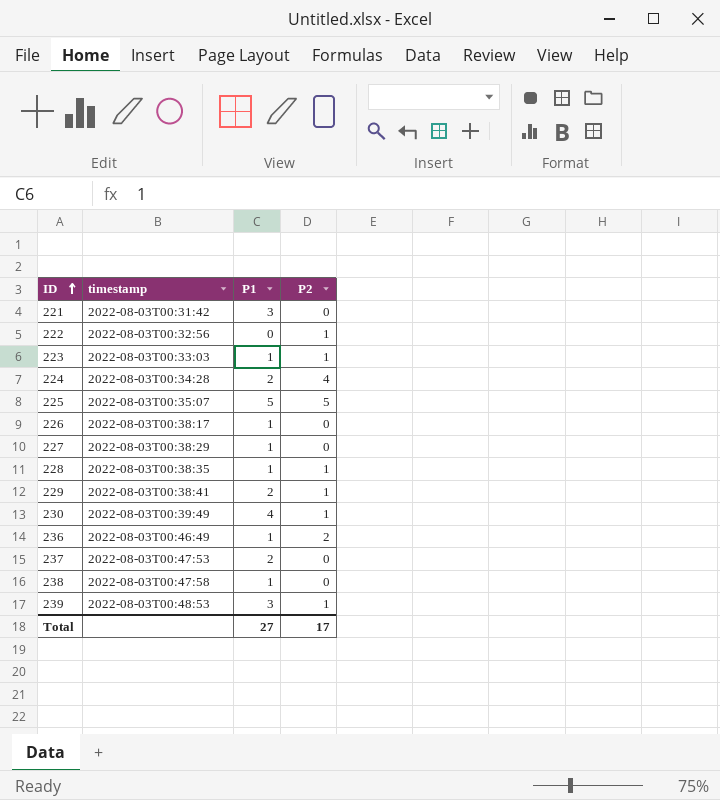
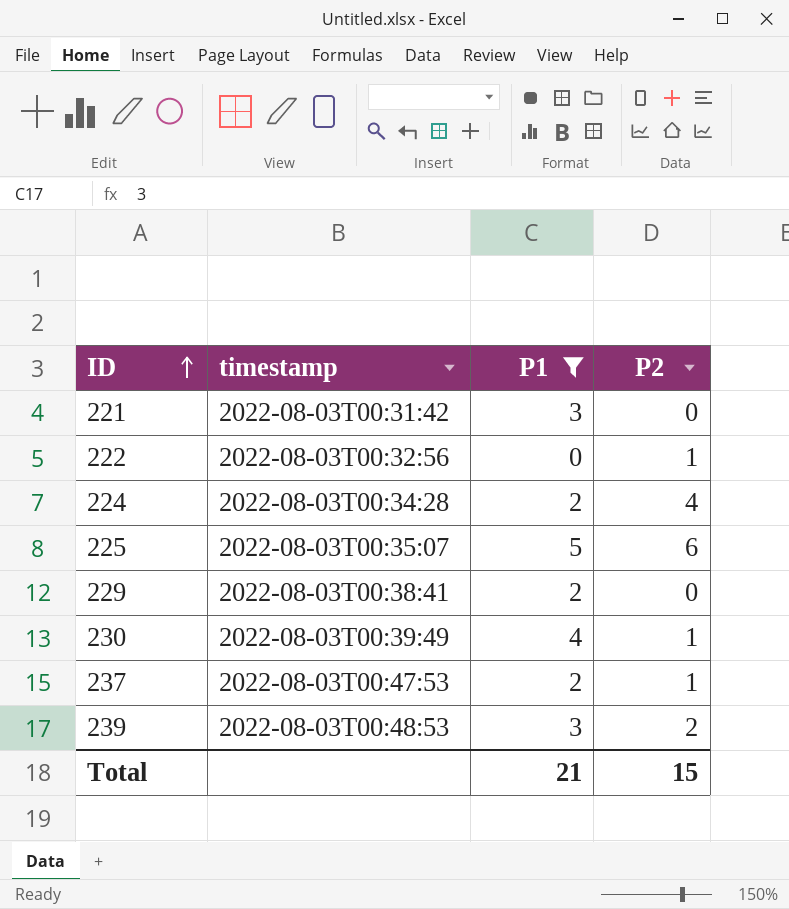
filter: none -> P1 != 1
225 | P2: 5 -> 6
229 | P2: 1 -> 0
237 | P2: 0 -> 1
239 | P2: 1 -> 2
Total | P1: 27 -> 21
Total | P2: 17 -> 15

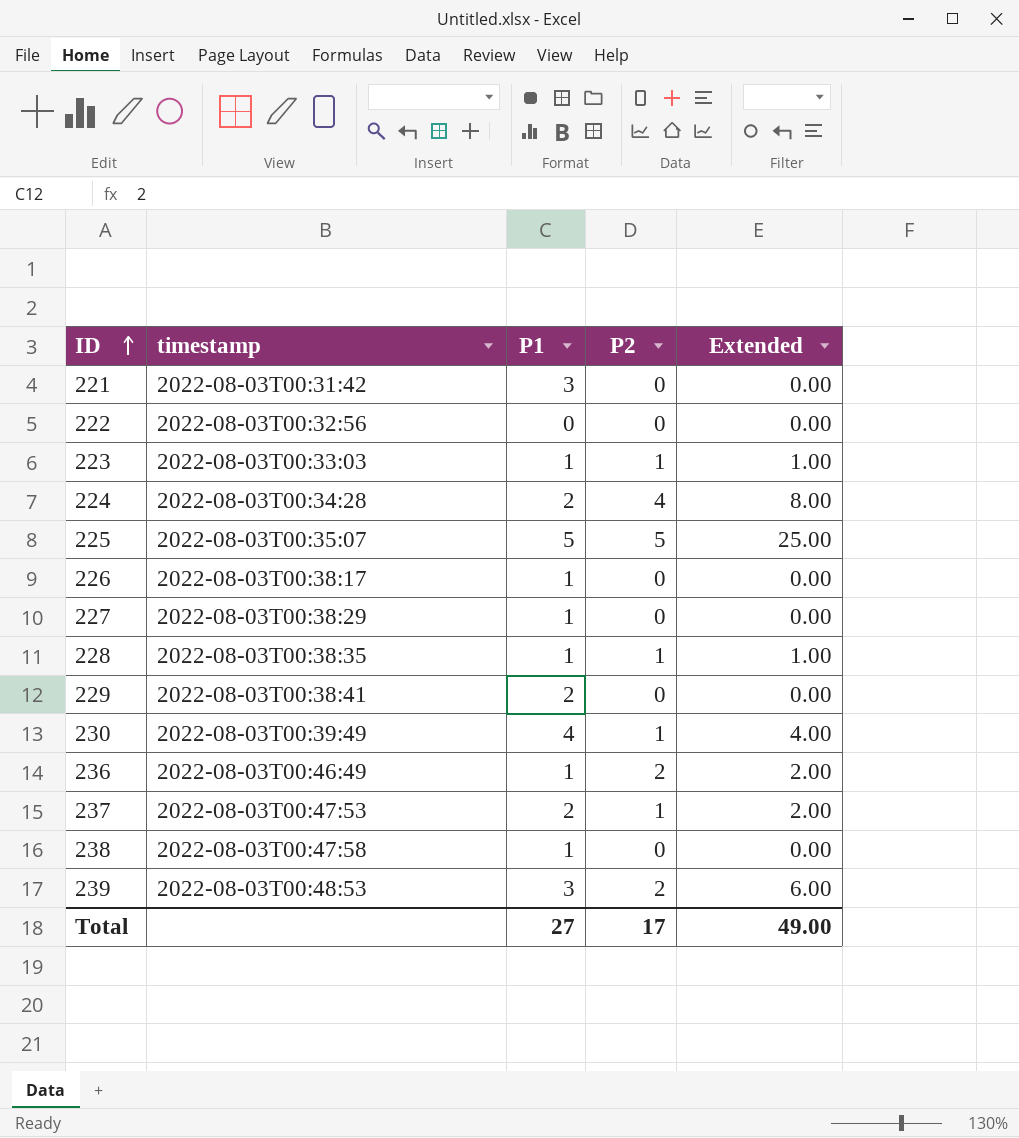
filter: P1 != 1 -> none
column Extended | formula: none -> [P1] * [P2]
222 | P2: 1 -> 0
225 | P2: 6 -> 5
Total | P1: 21 -> 27
Total | P2: 15 -> 17

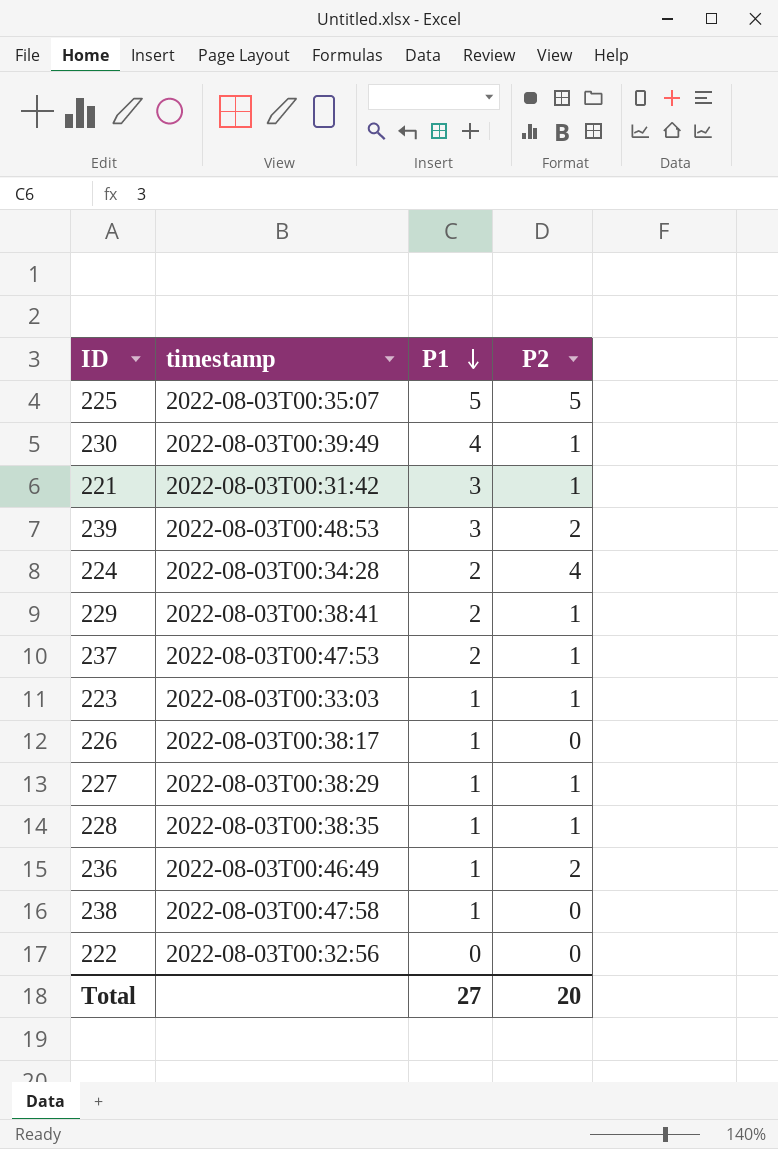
row order: ID ascending -> P1 descending
column Extended | formula: [P1] * [P2] -> none
221 | P2: 0 -> 1
229 | P2: 0 -> 1
227 | P2: 0 -> 1
Total | P2: 17 -> 20

